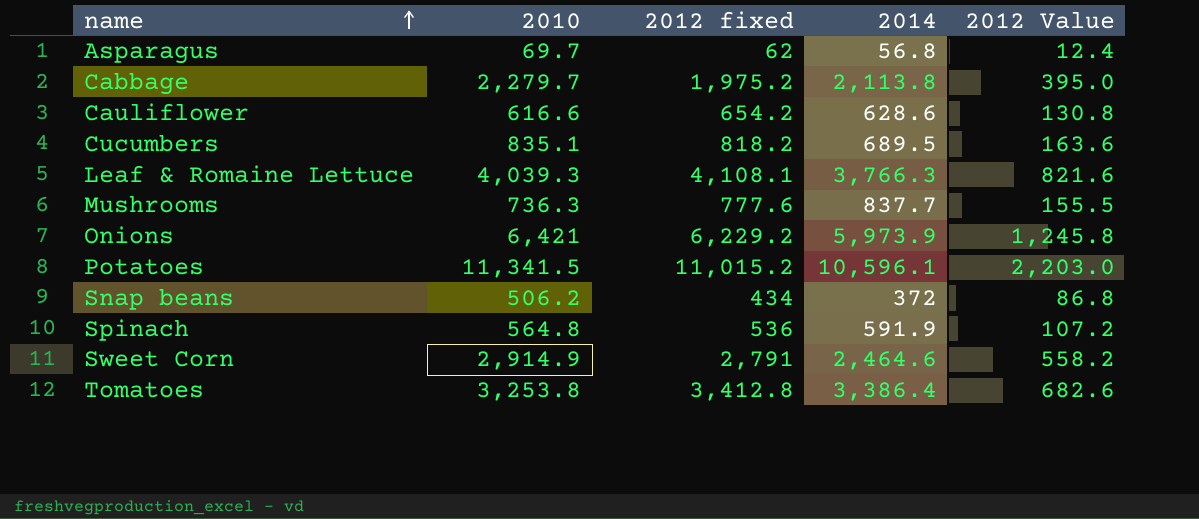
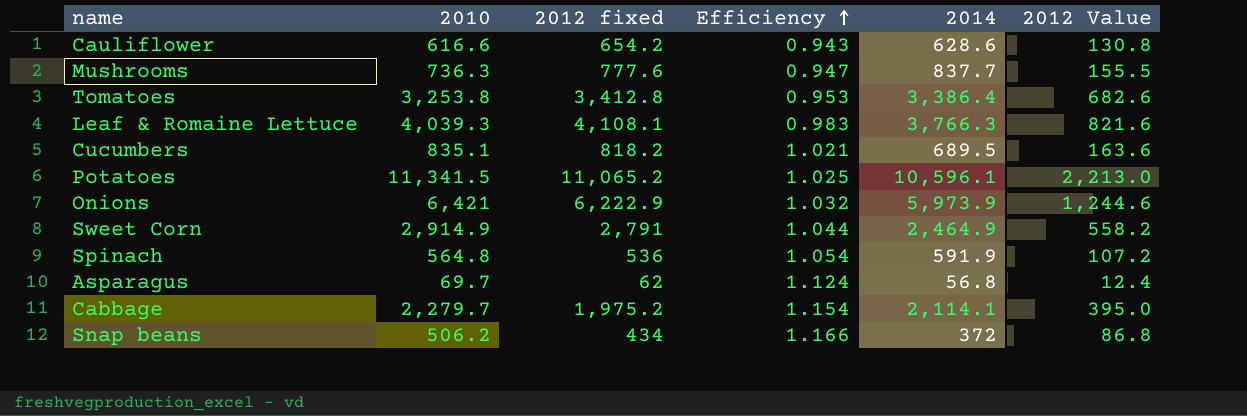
row order: name ascending -> Efficiency ascending
column Efficiency | formula: none -> [2010] / [2012 fixed]
Potatoes | 2012 fixed: 11,015.2 -> 11,065.2
Potatoes | 2012 Value: 2,203.0 -> 2,213.0
Onions | 2012 fixed: 6,229.2 -> 6,222.9
Onions | 2012 Value: 1,245.8 -> 1,244.6
Sweet Corn | 2014: 2,464.6 -> 2,464.9
Cabbage | 2014: 2,113.8 -> 2,114.1

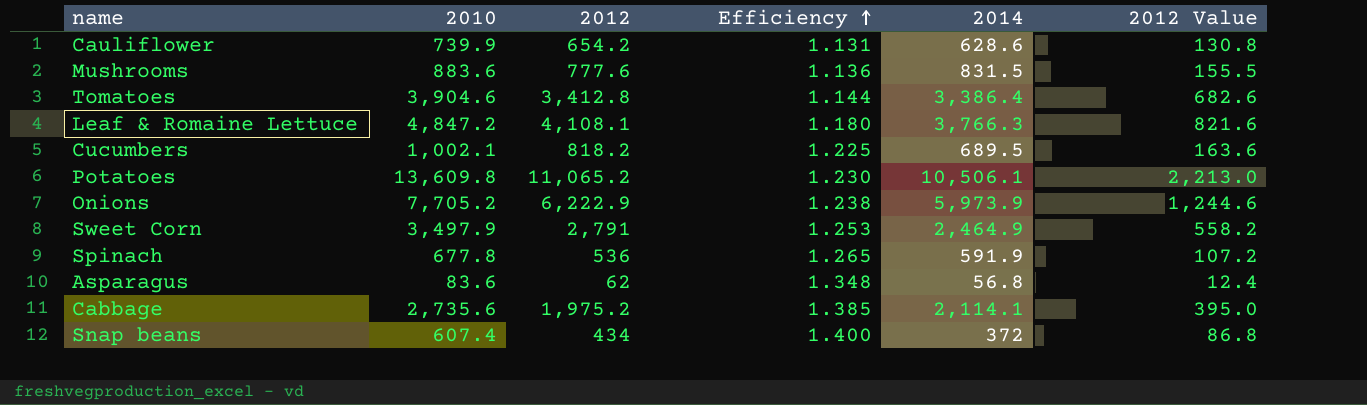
column name: 2012 fixed -> 2012
Cauliflower | 2010: 616.6 -> 739.9
Cauliflower | Efficiency: 0.943 -> 1.131
Mushrooms | 2010: 736.3 -> 883.6
Mushrooms | Efficiency: 0.947 -> 1.136
Mushrooms | 2014: 837.7 -> 831.5
Tomatoes | 2010: 3,253.8 -> 3,904.6
Tomatoes | Efficiency: 0.953 -> 1.144
Leaf & Romaine Lettuce | 2010: 4,039.3 -> 4,847.2
Leaf & Romaine Lettuce | Efficiency: 0.983 -> 1.180
Cucumbers | 2010: 835.1 -> 1,002.1
Cucumbers | Efficiency: 1.021 -> 1.225
Potatoes | 2010: 11,341.5 -> 13,609.8
Potatoes | Efficiency: 1.025 -> 1.230
Potatoes | 2014: 10,596.1 -> 10,506.1
Onions | 2010: 6,421 -> 7,705.2
Onions | Efficiency: 1.032 -> 1.238
Sweet Corn | 2010: 2,914.9 -> 3,497.9
Sweet Corn | Efficiency: 1.044 -> 1.253
Spinach | 2010: 564.8 -> 677.8
Spinach | Efficiency: 1.054 -> 1.265
Asparagus | 2010: 69.7 -> 83.6
Asparagus | Efficiency: 1.124 -> 1.348
Cabbage | 2010: 2,279.7 -> 2,735.6
Cabbage | Efficiency: 1.154 -> 1.385
Snap beans | 2010: 506.2 -> 607.4
Snap beans | Efficiency: 1.166 -> 1.400

